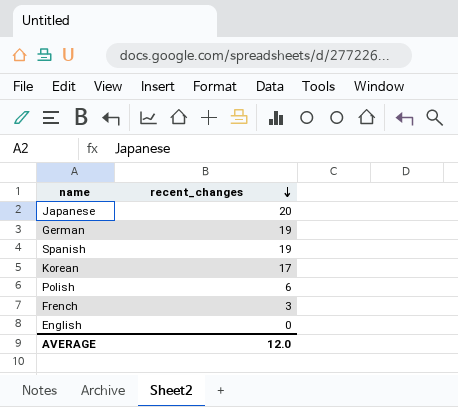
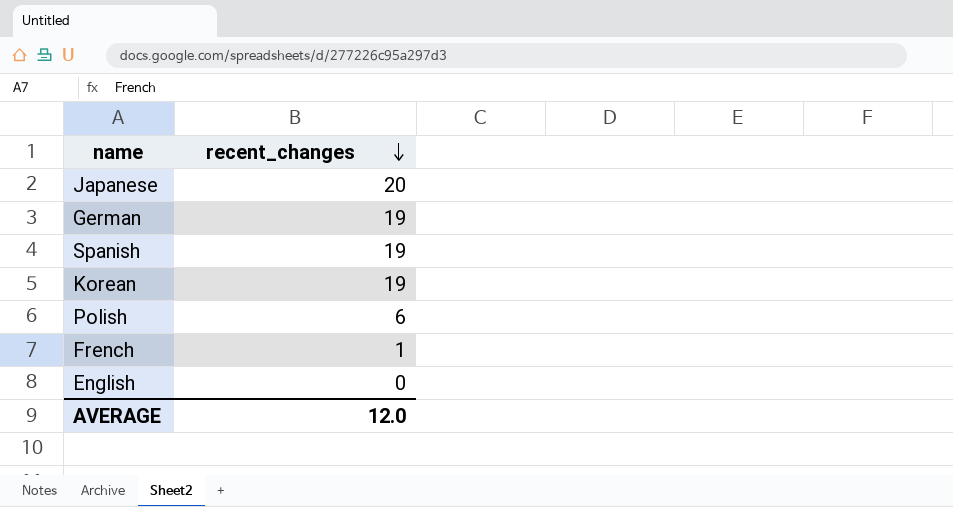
Korean | recent_changes: 17 -> 19
French | recent_changes: 3 -> 1

